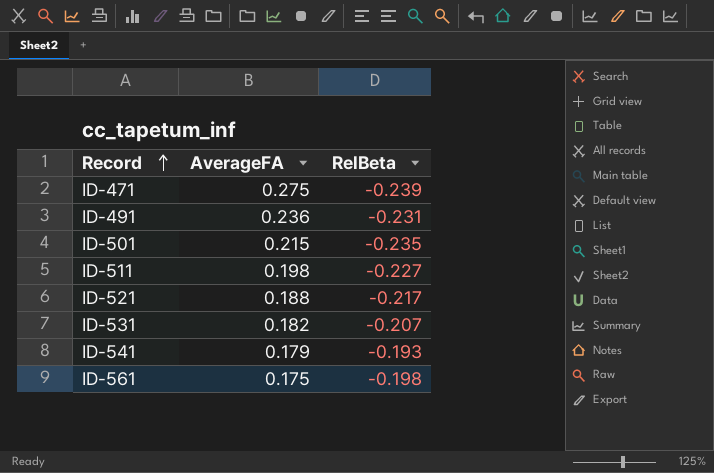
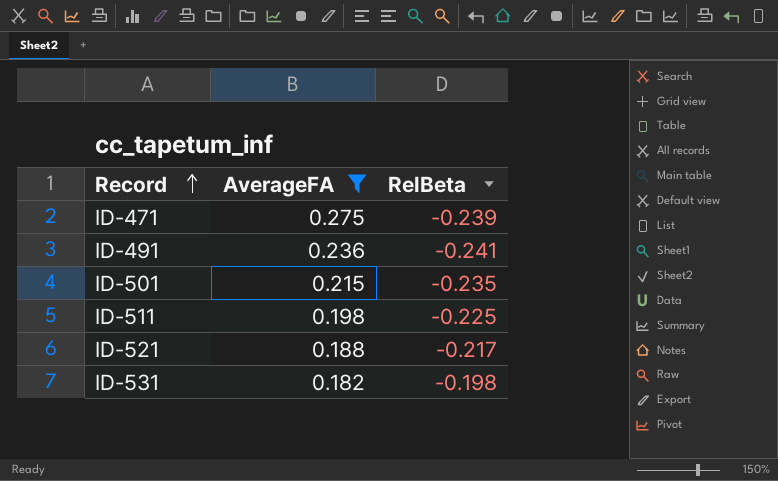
filter: none -> AverageFA >= 0.182
ID-491 | RelBeta: -0.231 -> -0.241
ID-511 | RelBeta: -0.227 -> -0.225
ID-531 | RelBeta: -0.207 -> -0.198

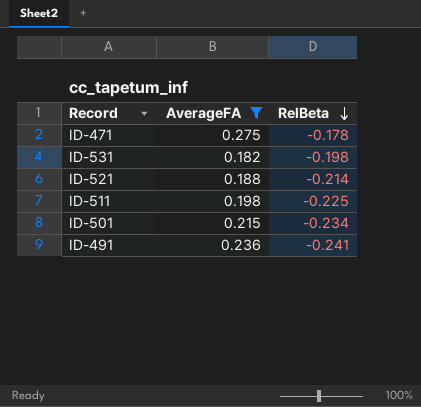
row order: Record ascending -> RelBeta descending
ID-471 | RelBeta: -0.239 -> -0.178
ID-521 | RelBeta: -0.217 -> -0.214
ID-501 | RelBeta: -0.235 -> -0.234

